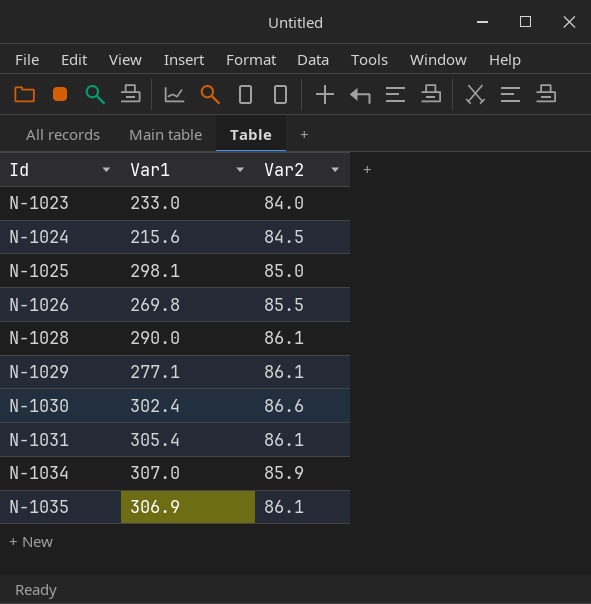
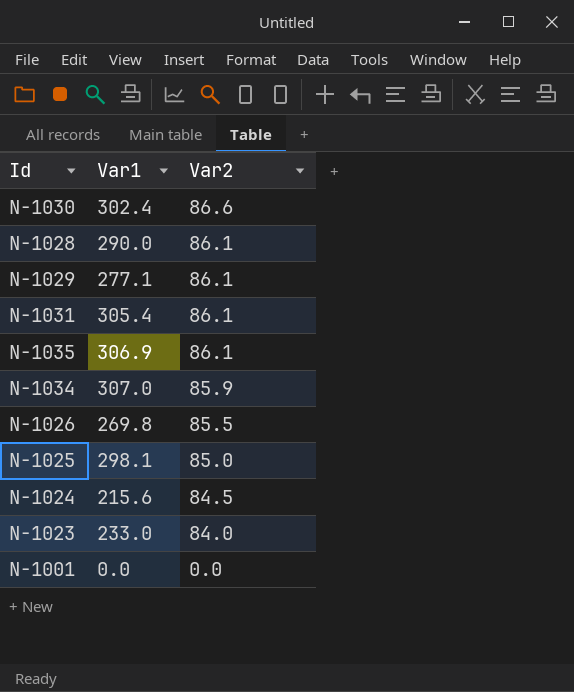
row order: Id ascending -> Var2 descending
row N-1001: none -> 0.0 | 0.0

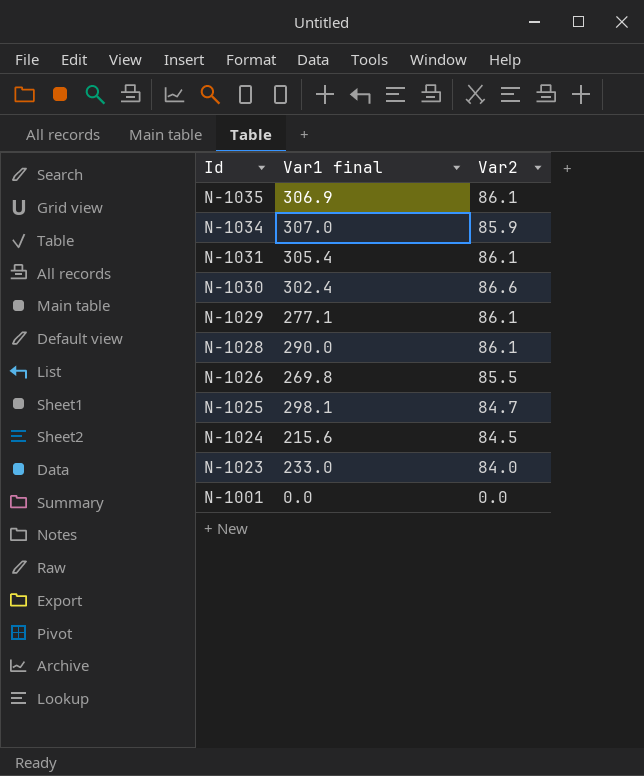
row order: Var2 descending -> Id descending
column name: Var1 -> Var1 final
N-1025 | Var2: 85.0 -> 84.7

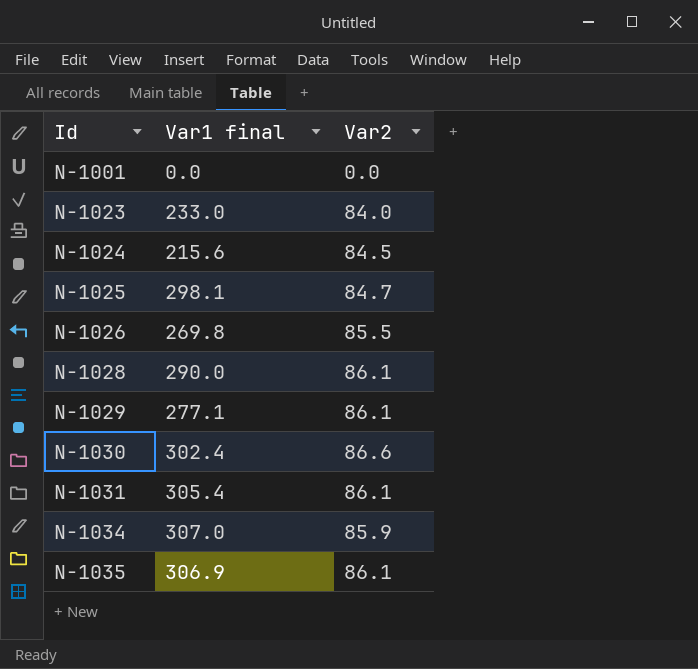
row order: Id descending -> Id ascending

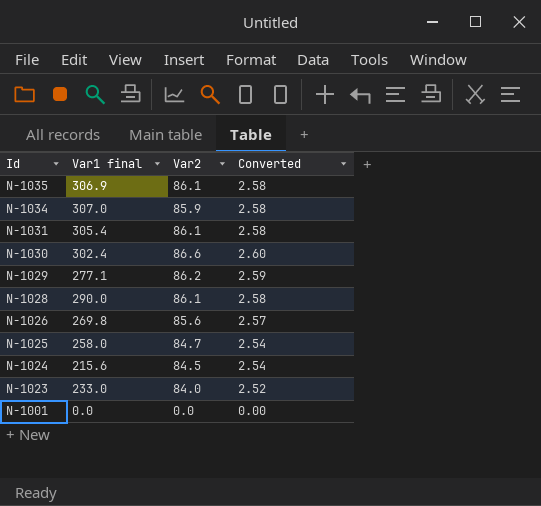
row order: Id ascending -> Id descending
column Converted | formula: none -> [Var2] * 0.03
N-1029 | Var2: 86.1 -> 86.2
N-1026 | Var2: 85.5 -> 85.6
N-1025 | Var1 final: 298.1 -> 258.0

